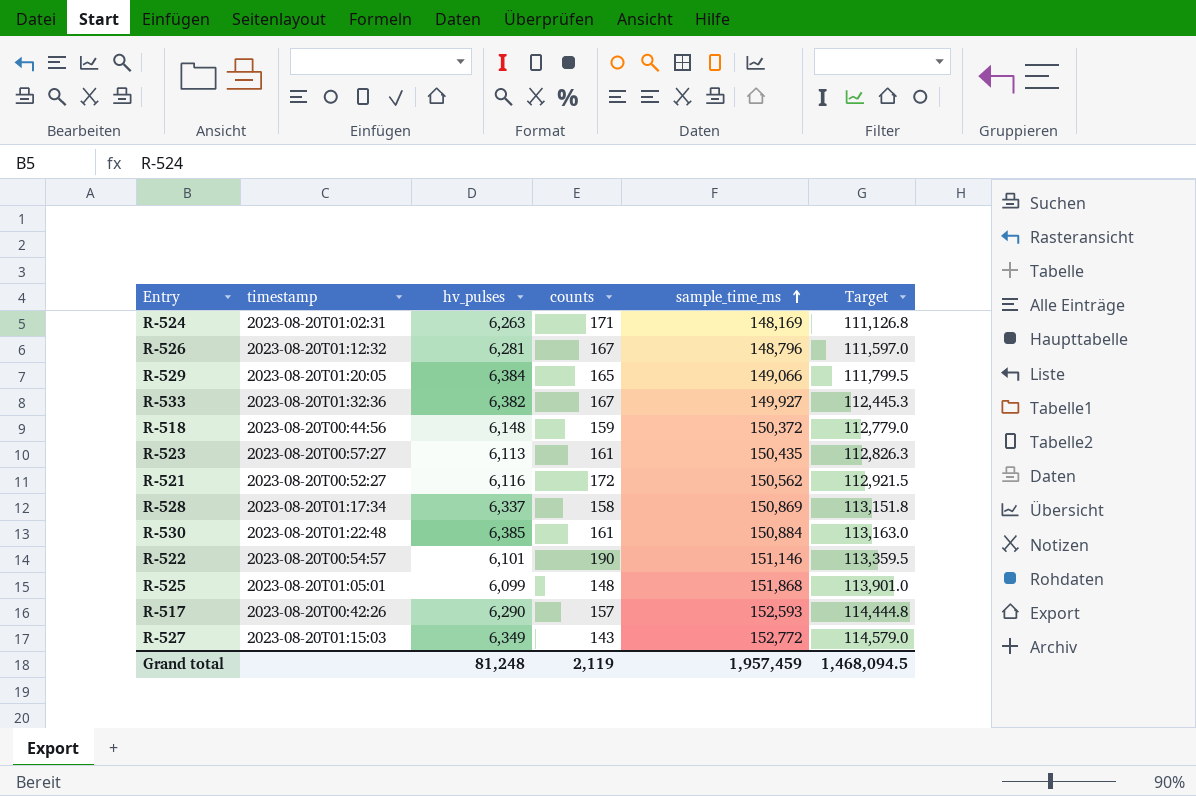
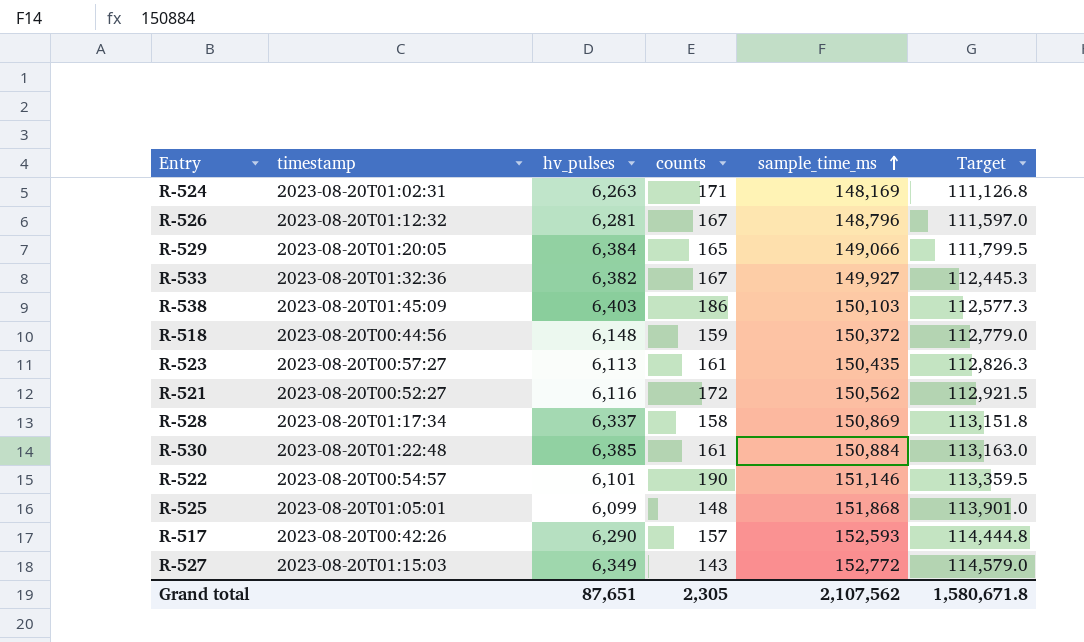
row R-538: none -> 2023-08-20T01:45:09 | 6,403 | 186 | 150,103 | 112,577.3
Grand total | hv_pulses: 81,248 -> 87,651
Grand total | counts: 2,119 -> 2,305
Grand total | sample_time_ms: 1,957,459 -> 2,107,562
Grand total | Target: 1,468,094.5 -> 1,580,671.8

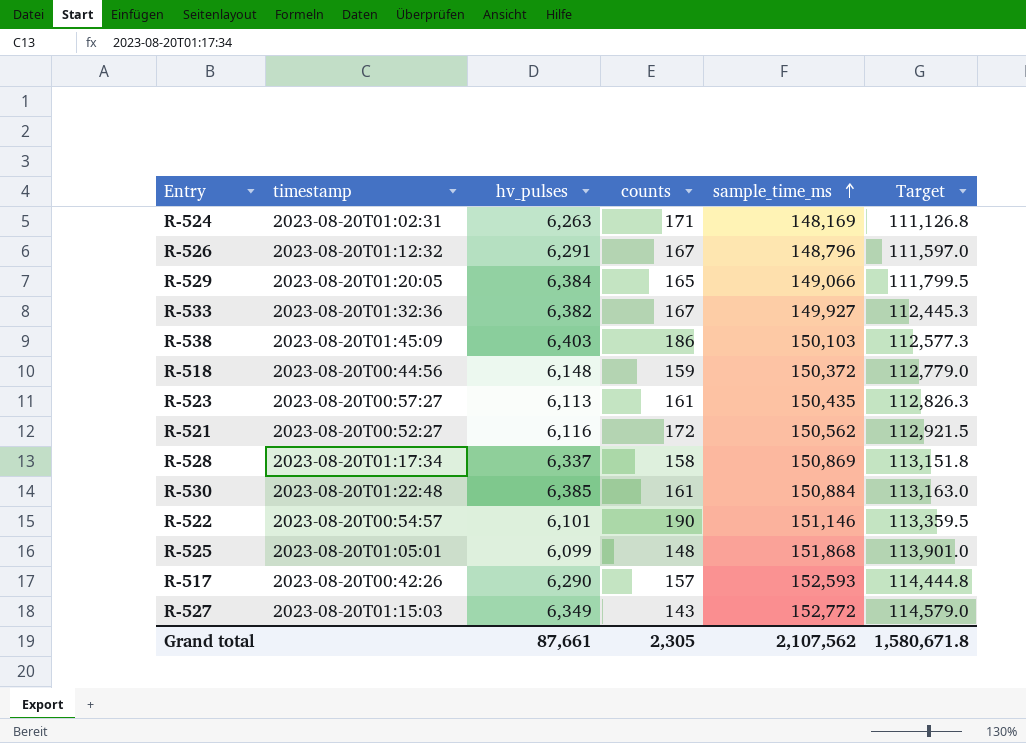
R-526 | hv_pulses: 6,281 -> 6,291
Grand total | hv_pulses: 87,651 -> 87,661

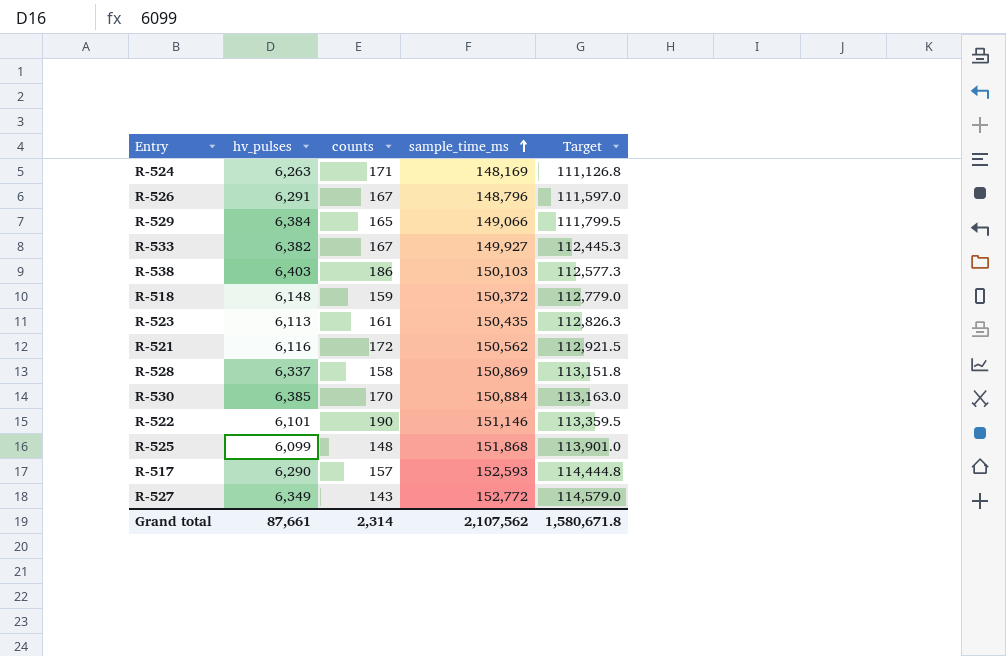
column timestamp | position: 2 -> none
R-530 | counts: 161 -> 170
Grand total | counts: 2,305 -> 2,314

